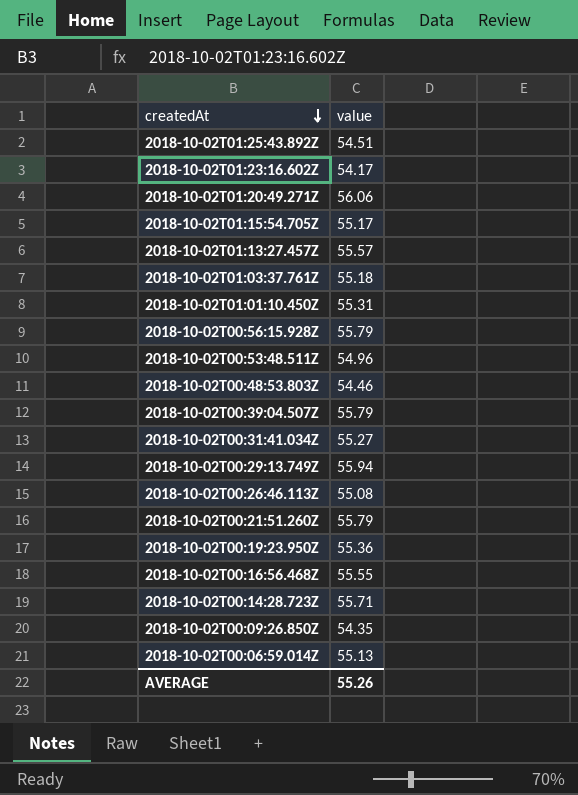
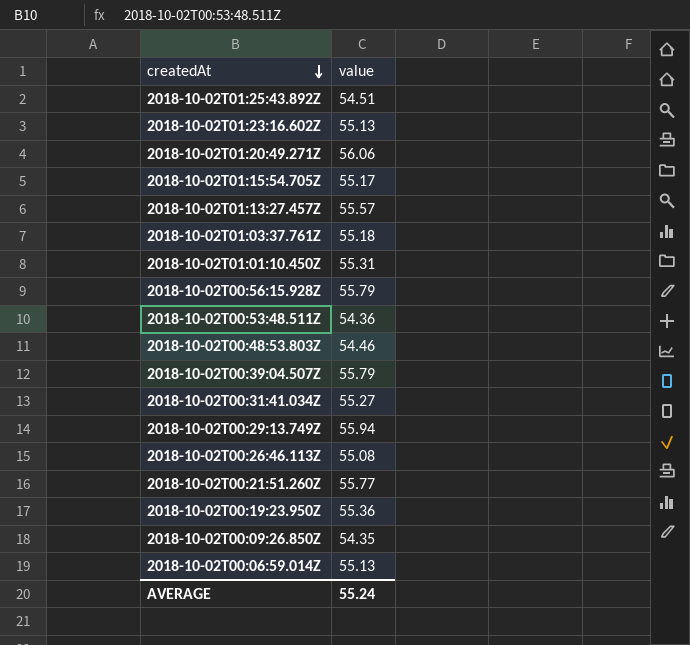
row 2018-10-02T00:16:56.468Z: 55.55 -> none
row 2018-10-02T00:14:28.723Z: 55.71 -> none
2018-10-02T01:23:16.602Z | value: 54.17 -> 55.13
2018-10-02T00:53:48.511Z | value: 54.96 -> 54.36
2018-10-02T00:21:51.260Z | value: 55.79 -> 55.77
AVERAGE | value: 55.26 -> 55.24

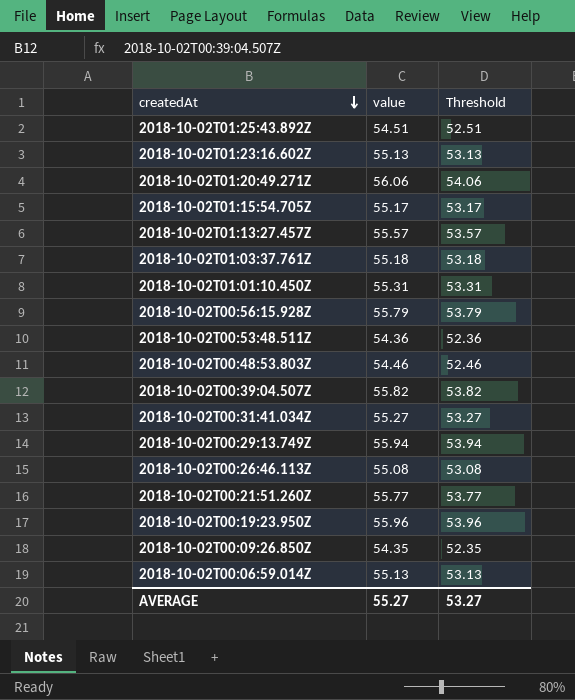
column Threshold | formula: none -> [value] - 2
2018-10-02T00:39:04.507Z | value: 55.79 -> 55.82
2018-10-02T00:19:23.950Z | value: 55.36 -> 55.96
AVERAGE | value: 55.24 -> 55.27

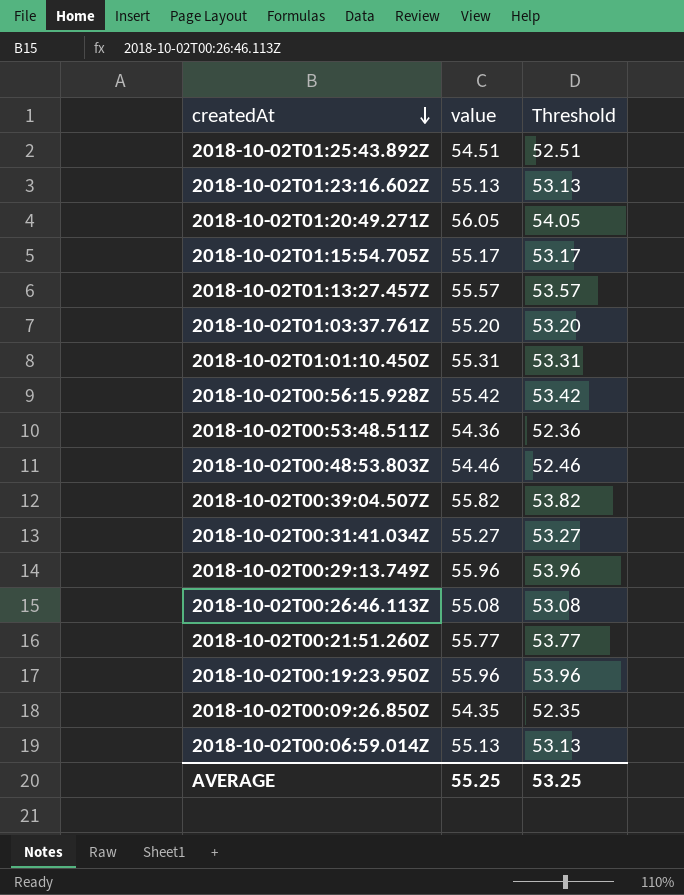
2018-10-02T01:20:49.271Z | value: 56.06 -> 56.05
2018-10-02T01:20:49.271Z | Threshold: 54.06 -> 54.05
2018-10-02T01:03:37.761Z | value: 55.18 -> 55.20
2018-10-02T01:03:37.761Z | Threshold: 53.18 -> 53.20
2018-10-02T00:56:15.928Z | value: 55.79 -> 55.42
2018-10-02T00:56:15.928Z | Threshold: 53.79 -> 53.42
2018-10-02T00:29:13.749Z | value: 55.94 -> 55.96
2018-10-02T00:29:13.749Z | Threshold: 53.94 -> 53.96
AVERAGE | value: 55.27 -> 55.25
AVERAGE | Threshold: 53.27 -> 53.25

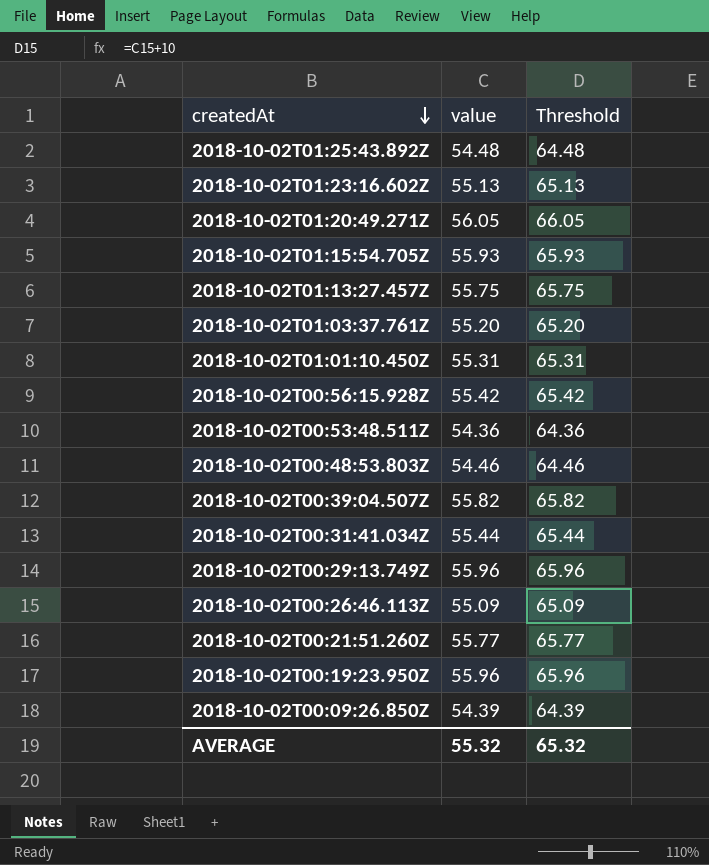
column Threshold | formula: [value] - 2 -> [value] + 10
row 2018-10-02T00:06:59.014Z: 55.13 | 53.13 -> none
2018-10-02T01:25:43.892Z | value: 54.51 -> 54.48
2018-10-02T01:15:54.705Z | value: 55.17 -> 55.93
2018-10-02T01:13:27.457Z | value: 55.57 -> 55.75
2018-10-02T00:31:41.034Z | value: 55.27 -> 55.44
2018-10-02T00:26:46.113Z | value: 55.08 -> 55.09
2018-10-02T00:09:26.850Z | value: 54.35 -> 54.39
AVERAGE | value: 55.25 -> 55.32
AVERAGE | Threshold: 53.25 -> 65.32

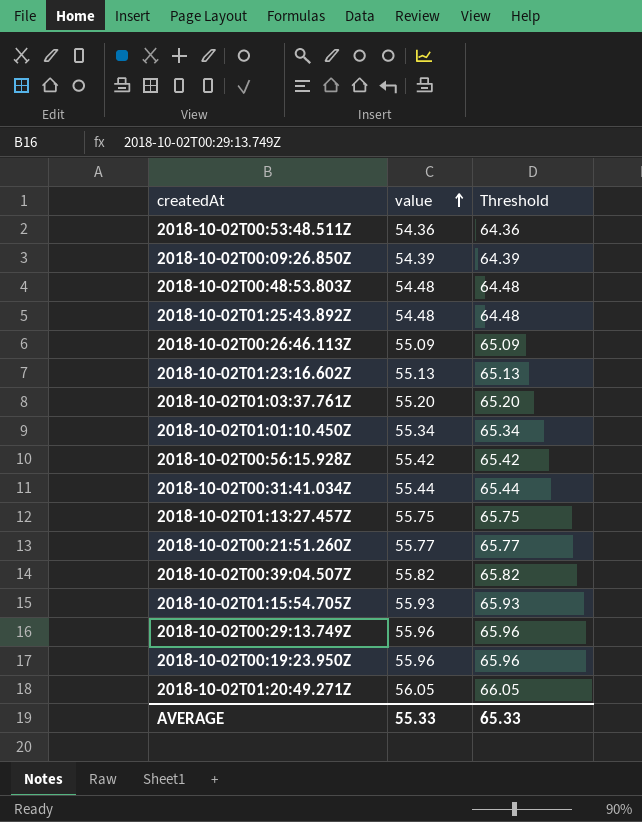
row order: createdAt descending -> value ascending
2018-10-02T00:48:53.803Z | value: 54.46 -> 54.48
2018-10-02T00:48:53.803Z | Threshold: 64.46 -> 64.48
2018-10-02T01:01:10.450Z | value: 55.31 -> 55.34
2018-10-02T01:01:10.450Z | Threshold: 65.31 -> 65.34
AVERAGE | value: 55.32 -> 55.33
AVERAGE | Threshold: 65.32 -> 65.33

